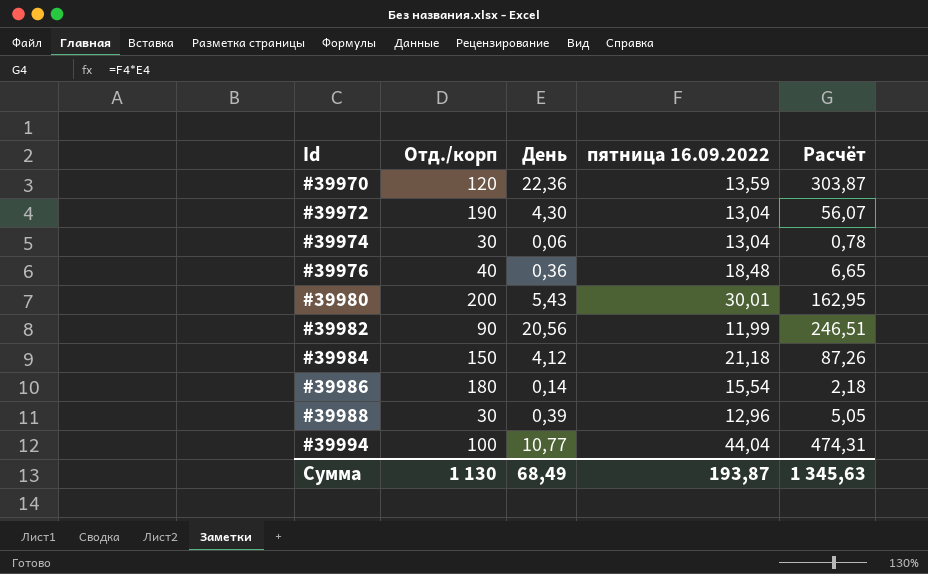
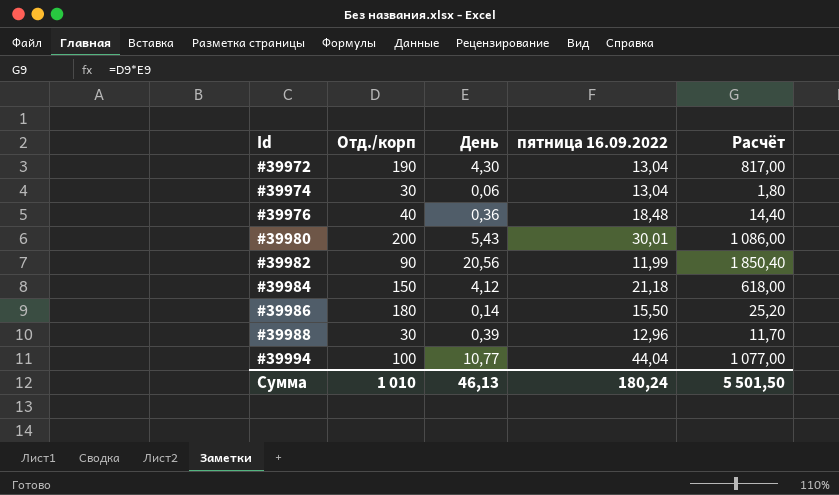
column Расчёт | formula: [День] * [пятница 16.09.2022] -> [Отд./корп] * [День]
row #39970: 120 | 22,36 | 13,59 | 303,87 -> none
#39986 | пятница 16.09.2022: 15,54 -> 15,50
Сумма | Отд./корп: 1 130 -> 1 010
Сумма | День: 68,49 -> 46,13
Сумма | пятница 16.09.2022: 193,87 -> 180,24
Сумма | Расчёт: 1 345,63 -> 5 501,50

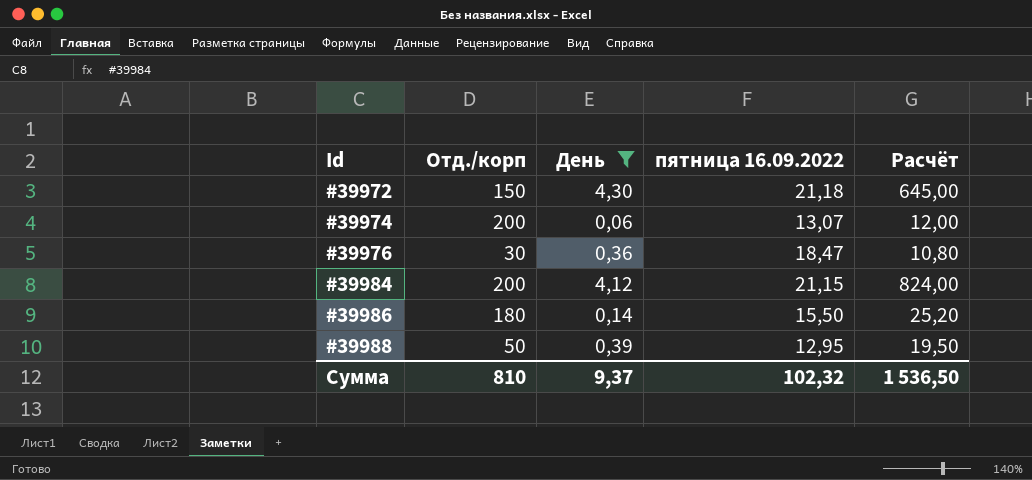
filter: none -> День <= 4,30
#39972 | Отд./корп: 190 -> 150
#39972 | пятница 16.09.2022: 13,04 -> 21,18
#39972 | Расчёт: 817,00 -> 645,00
#39974 | Отд./корп: 30 -> 200
#39974 | пятница 16.09.2022: 13,04 -> 13,07
#39974 | Расчёт: 1,80 -> 12,00
#39976 | Отд./корп: 40 -> 30
#39976 | пятница 16.09.2022: 18,48 -> 18,47
#39976 | Расчёт: 14,40 -> 10,80
#39984 | Отд./корп: 150 -> 200
#39984 | пятница 16.09.2022: 21,18 -> 21,15
#39984 | Расчёт: 618,00 -> 824,00
#39988 | Отд./корп: 30 -> 50
#39988 | пятница 16.09.2022: 12,96 -> 12,95
#39988 | Расчёт: 11,70 -> 19,50
Сумма | Отд./корп: 1 010 -> 810
Сумма | День: 46,13 -> 9,37
Сумма | пятница 16.09.2022: 180,24 -> 102,32
Сумма | Расчёт: 5 501,50 -> 1 536,50

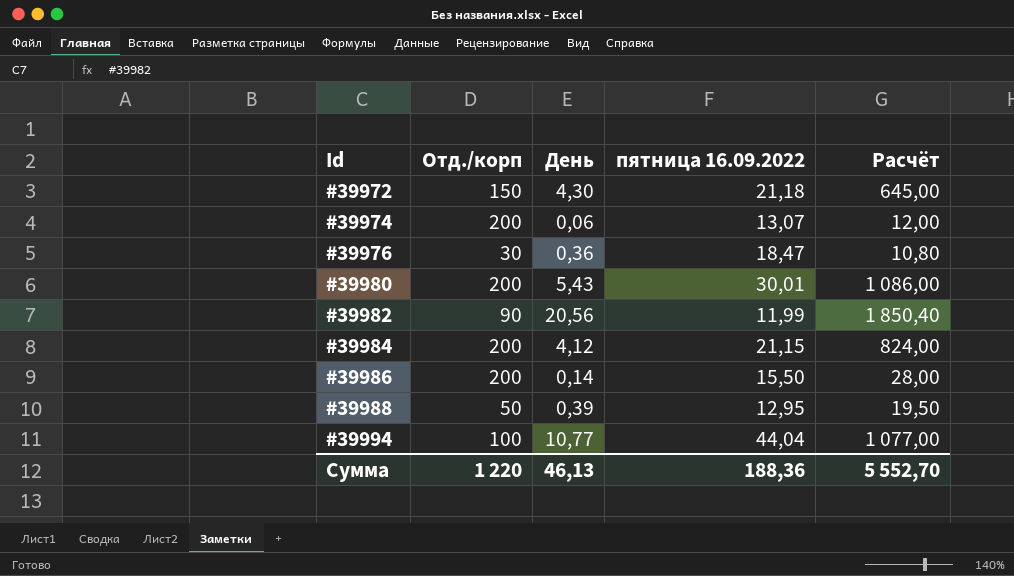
filter: День <= 4,30 -> none
#39986 | Отд./корп: 180 -> 200
#39986 | Расчёт: 25,20 -> 28,00
Сумма | Отд./корп: 810 -> 1 220
Сумма | День: 9,37 -> 46,13
Сумма | пятница 16.09.2022: 102,32 -> 188,36
Сумма | Расчёт: 1 536,50 -> 5 552,70

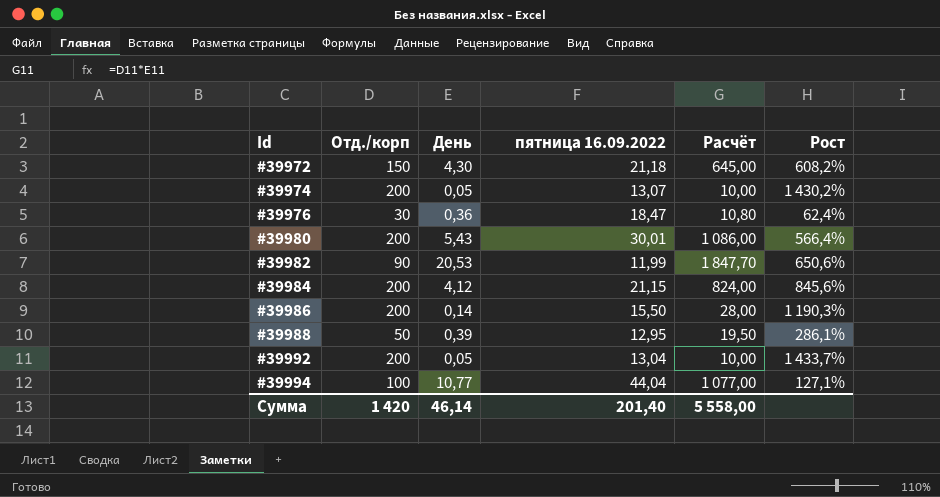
column Рост | formula: none -> ([Отд./корп] - [пятница 16.09.2022]) / [пятница 16.09.2022]
#39974 | День: 0,06 -> 0,05
#39974 | Расчёт: 12,00 -> 10,00
#39982 | День: 20,56 -> 20,53
#39982 | Расчёт: 1 850,40 -> 1 847,70
row #39992: none -> 200 | 0,05 | 13,04 | 10,00 | 1 433,7%
Сумма | Отд./корп: 1 220 -> 1 420
Сумма | День: 46,13 -> 46,14
Сумма | пятница 16.09.2022: 188,36 -> 201,40
Сумма | Расчёт: 5 552,70 -> 5 558,00

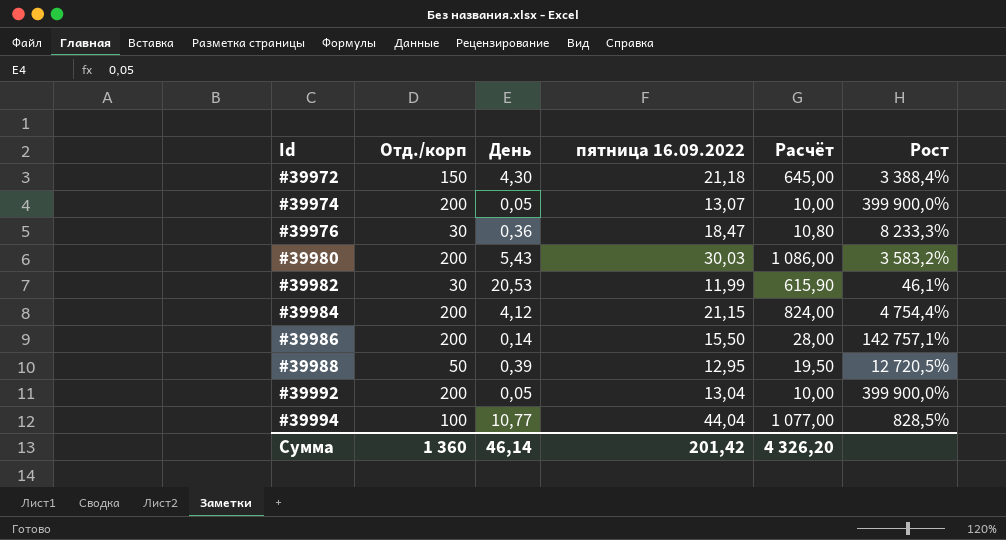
column Рост | formula: ([Отд./корп] - [пятница 16.09.2022]) / [пятница 16.09.2022] -> ([Отд./корп] - [День]) / [День]
#39980 | пятница 16.09.2022: 30,01 -> 30,03
#39982 | Отд./корп: 90 -> 30
#39982 | Расчёт: 1 847,70 -> 615,90
Сумма | Отд./корп: 1 420 -> 1 360
Сумма | пятница 16.09.2022: 201,40 -> 201,42
Сумма | Расчёт: 5 558,00 -> 4 326,20

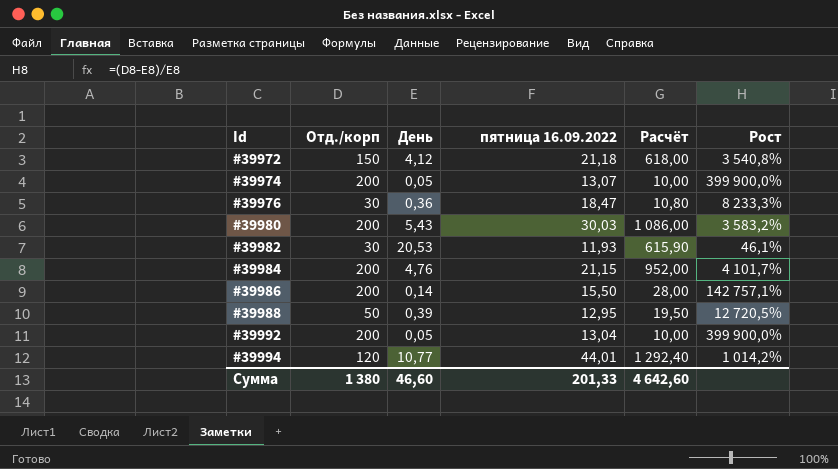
#39972 | День: 4,30 -> 4,12
#39972 | Расчёт: 645,00 -> 618,00
#39972 | Рост: 3 388,4% -> 3 540,8%
#39982 | пятница 16.09.2022: 11,99 -> 11,93
#39984 | День: 4,12 -> 4,76
#39984 | Расчёт: 824,00 -> 952,00
#39984 | Рост: 4 754,4% -> 4 101,7%
#39994 | Отд./корп: 100 -> 120
#39994 | пятница 16.09.2022: 44,04 -> 44,01
#39994 | Расчёт: 1 077,00 -> 1 292,40
#39994 | Рост: 828,5% -> 1 014,2%
Сумма | Отд./корп: 1 360 -> 1 380
Сумма | День: 46,14 -> 46,60
Сумма | пятница 16.09.2022: 201,42 -> 201,33
Сумма | Расчёт: 4 326,20 -> 4 642,60

